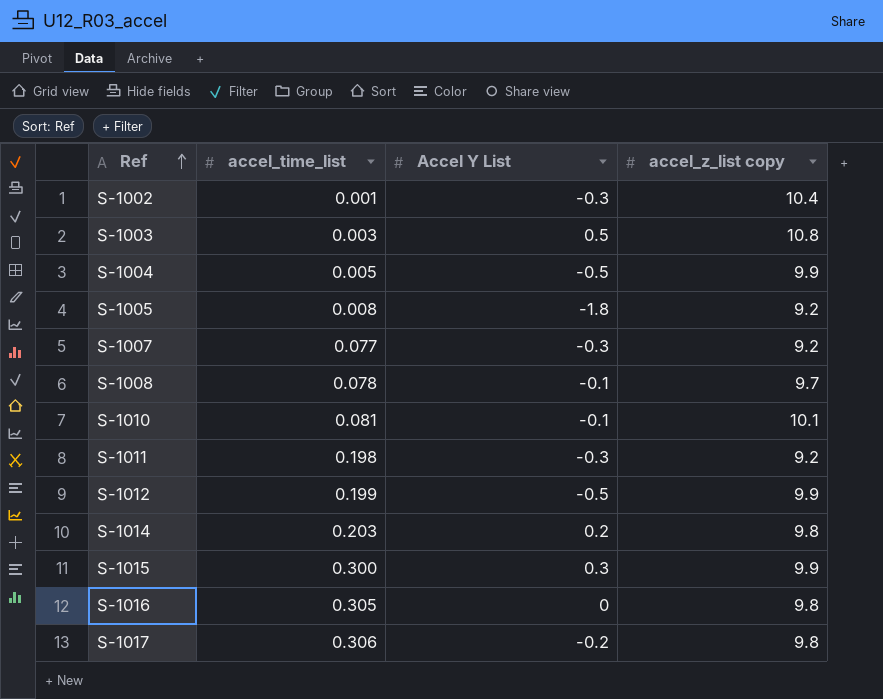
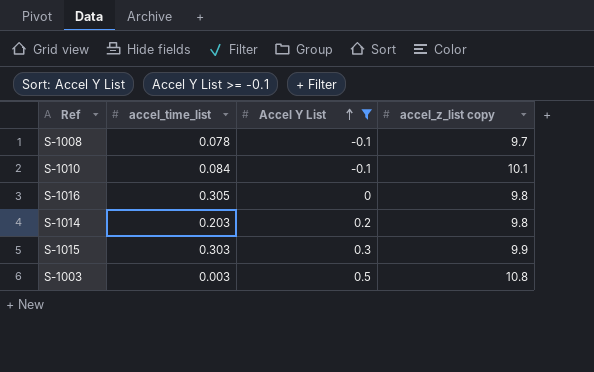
filter: none -> Accel Y List >= -0.1
row order: Ref ascending -> Accel Y List ascending
S-1010 | accel_time_list: 0.081 -> 0.084
S-1015 | accel_time_list: 0.300 -> 0.303

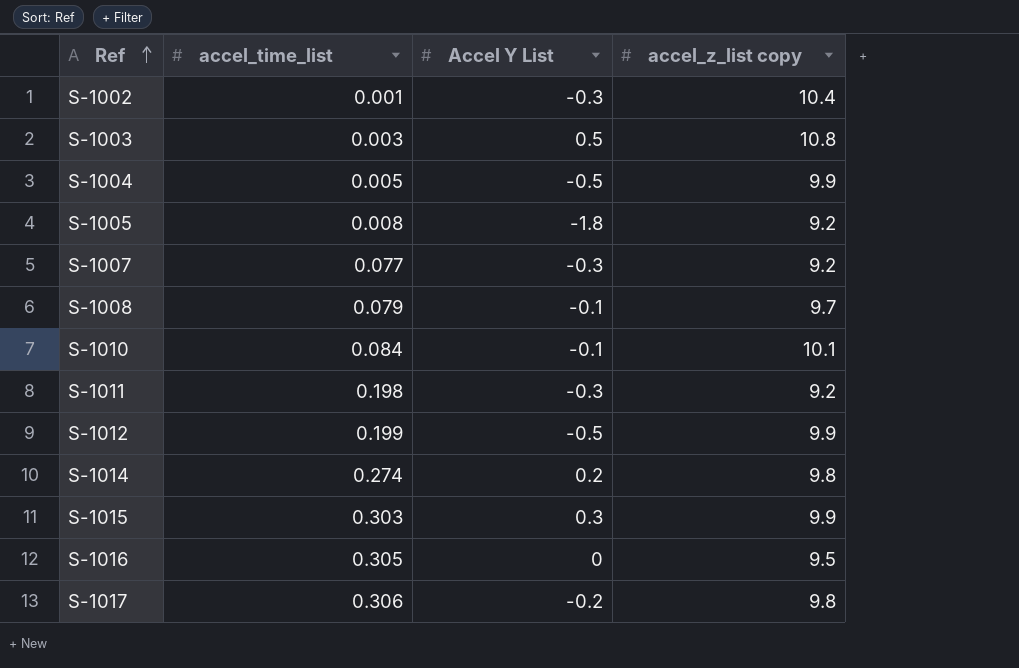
filter: Accel Y List >= -0.1 -> none
row order: Accel Y List ascending -> Ref ascending
S-1008 | accel_time_list: 0.078 -> 0.079
S-1014 | accel_time_list: 0.203 -> 0.274
S-1016 | accel_z_list copy: 9.8 -> 9.5

